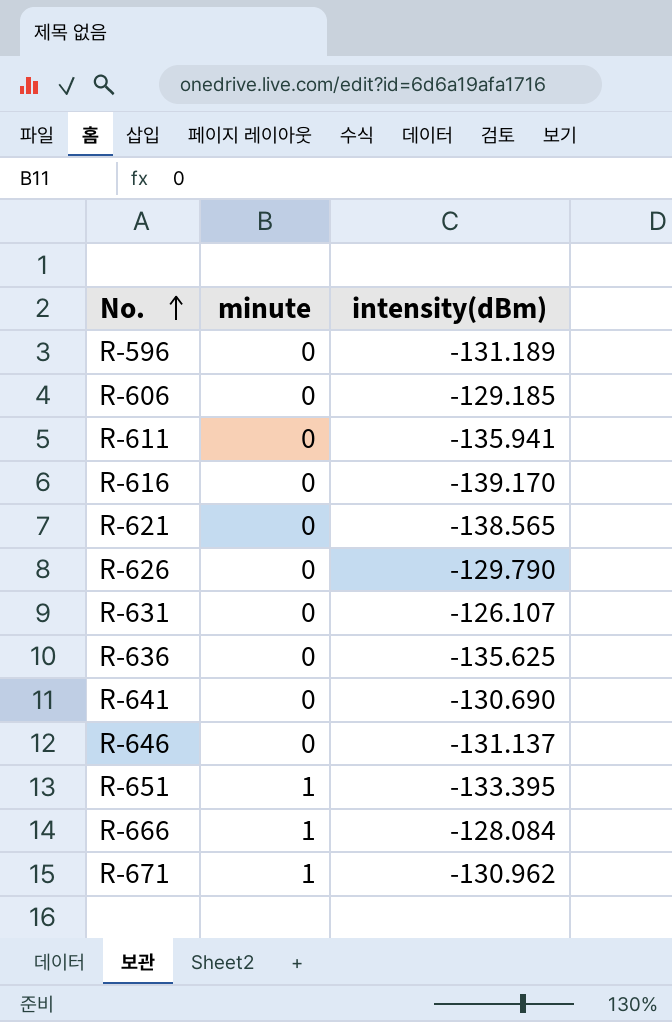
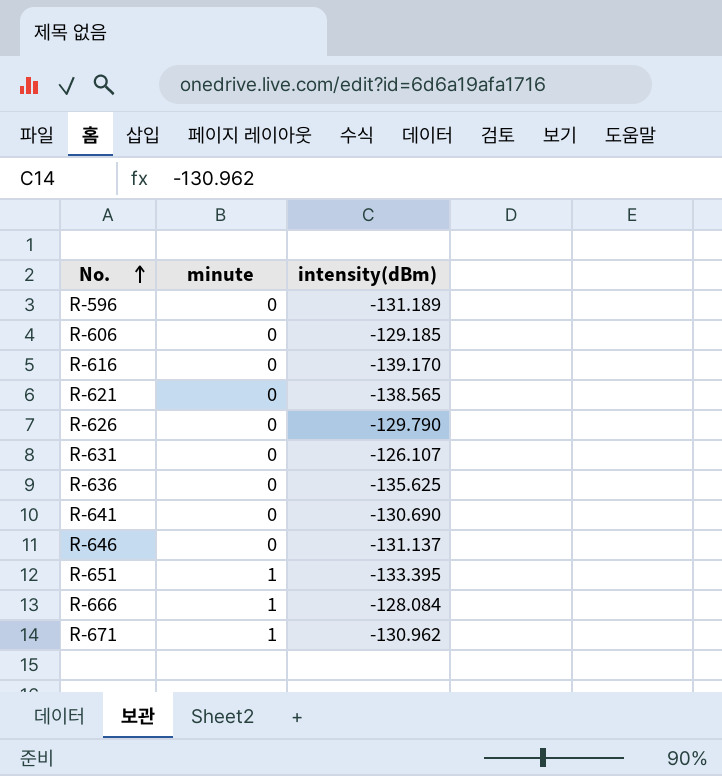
row R-611: 0 | -135.941 -> none

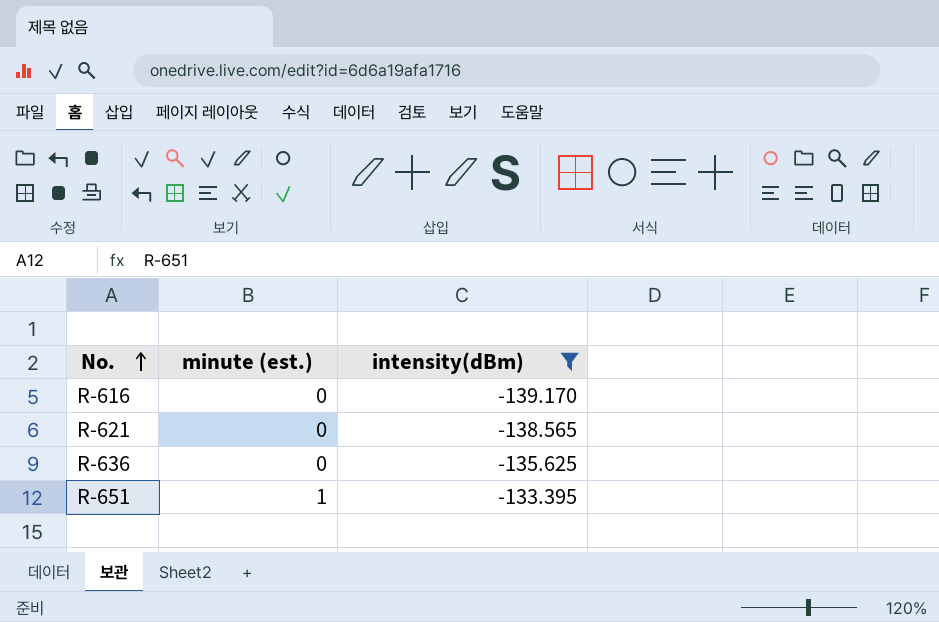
filter: none -> intensity(dBm) <= -133.395
column name: minute -> minute (est.)

